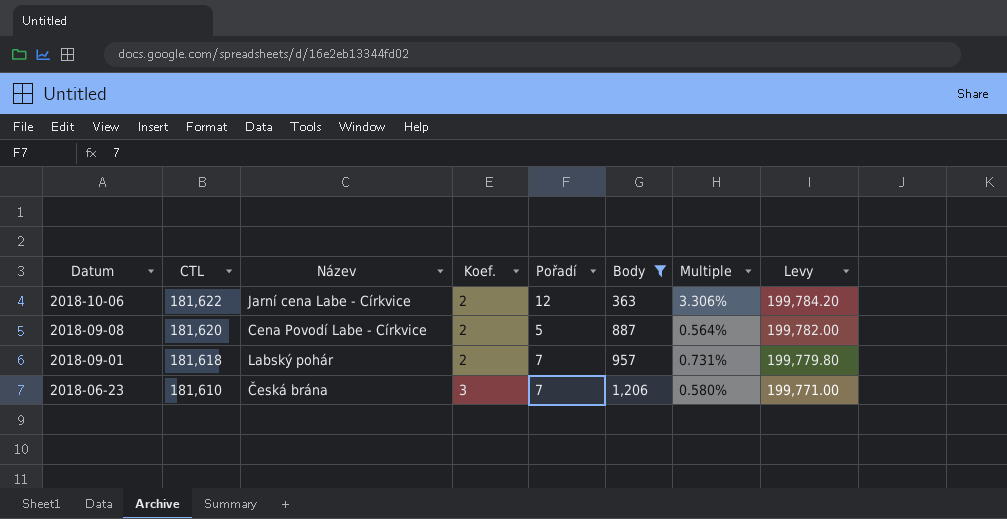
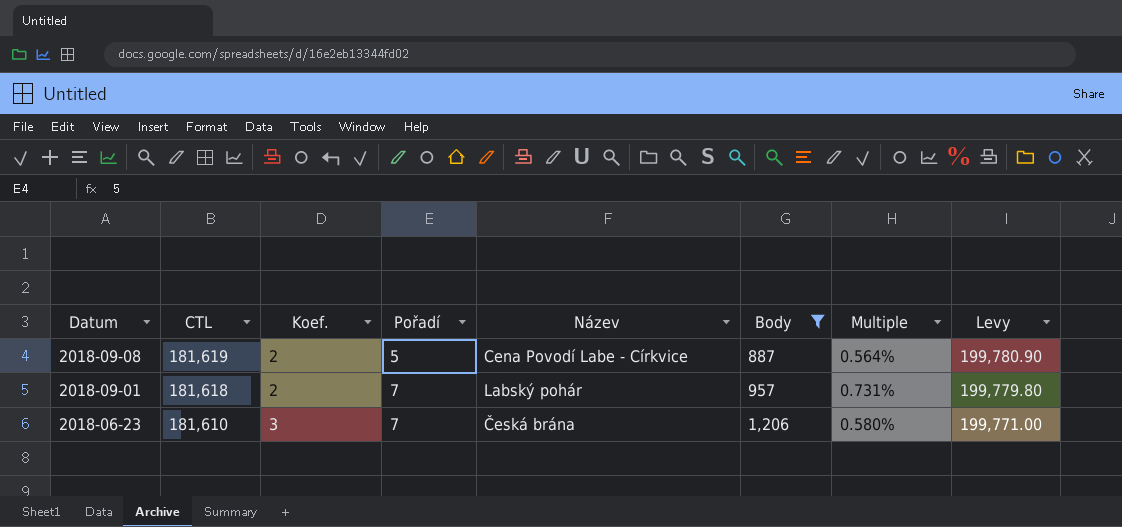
column Název | position: 3 -> 5
row 2018-10-06: 181,622 | Jarní cena Labe - Církvice | 2 | 12 | 363 | 3.306% | 199,784.20 -> none
2018-09-08 | CTL: 181,620 -> 181,619
2018-09-08 | Levy: 199,782.00 -> 199,780.90

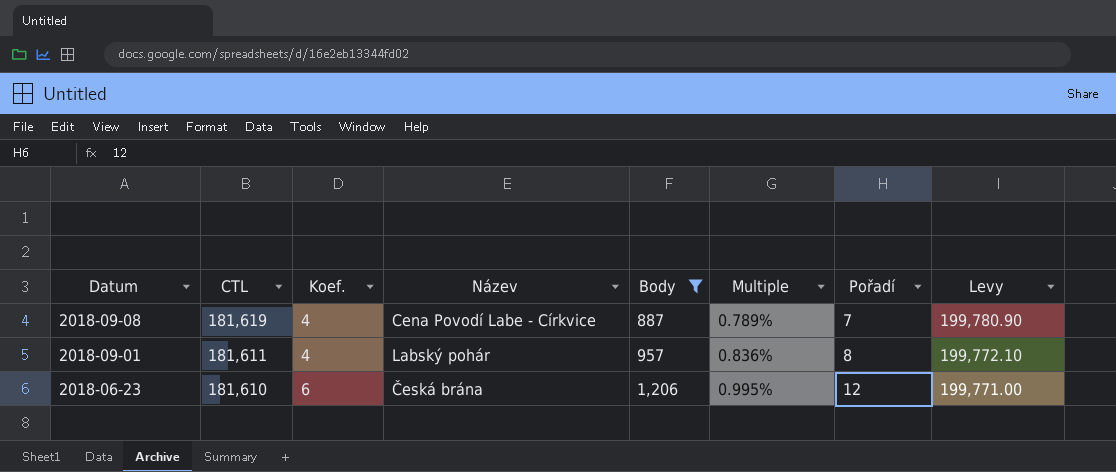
column Pořadí | position: 4 -> 7
2018-09-08 | Koef.: 2 -> 4
2018-09-08 | Multiple: 0.564% -> 0.789%
2018-09-08 | Pořadí: 5 -> 7
2018-09-01 | CTL: 181,618 -> 181,611
2018-09-01 | Koef.: 2 -> 4
2018-09-01 | Multiple: 0.731% -> 0.836%
2018-09-01 | Pořadí: 7 -> 8
2018-09-01 | Levy: 199,779.80 -> 199,772.10
2018-06-23 | Koef.: 3 -> 6
2018-06-23 | Multiple: 0.580% -> 0.995%
2018-06-23 | Pořadí: 7 -> 12

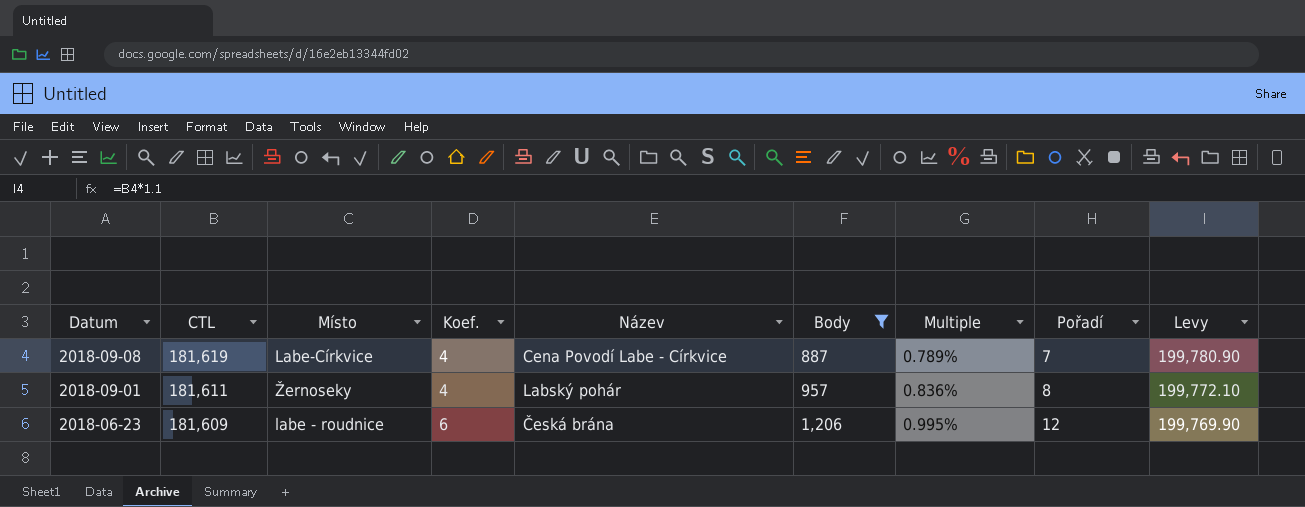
column Místo | position: none -> 3
2018-06-23 | CTL: 181,610 -> 181,609
2018-06-23 | Levy: 199,771.00 -> 199,769.90

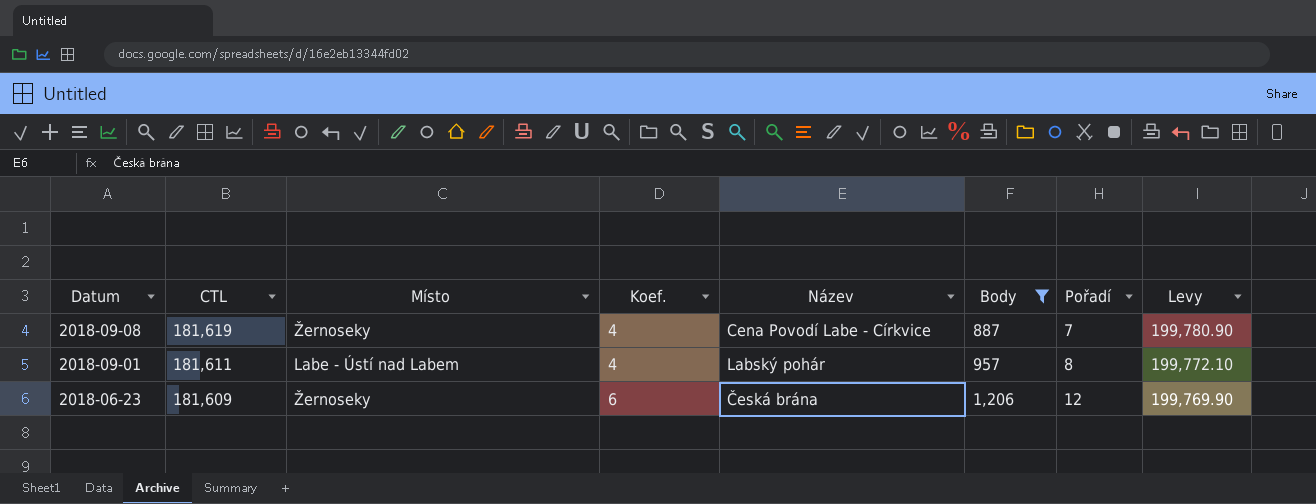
column Multiple | formula: [Pořadí] / [Body] -> none
2018-09-08 | Místo: Labe-Církvice -> Žernoseky
2018-09-01 | Místo: Žernoseky -> Labe - Ústí nad Labem
2018-06-23 | Místo: labe - roudnice -> Žernoseky

